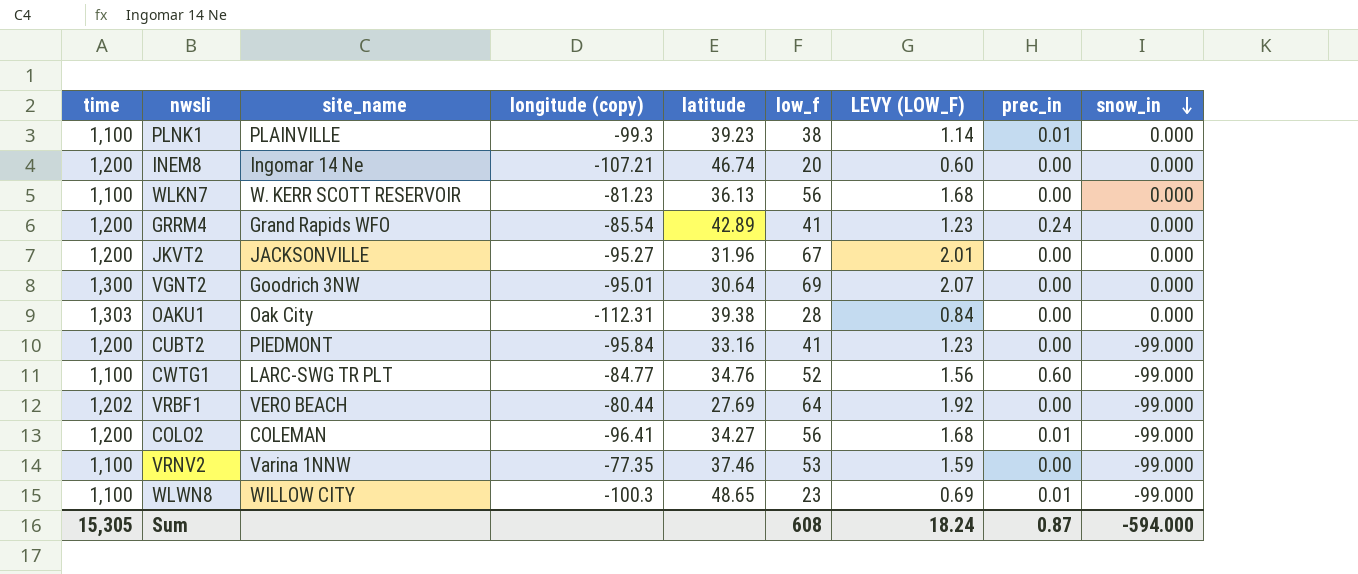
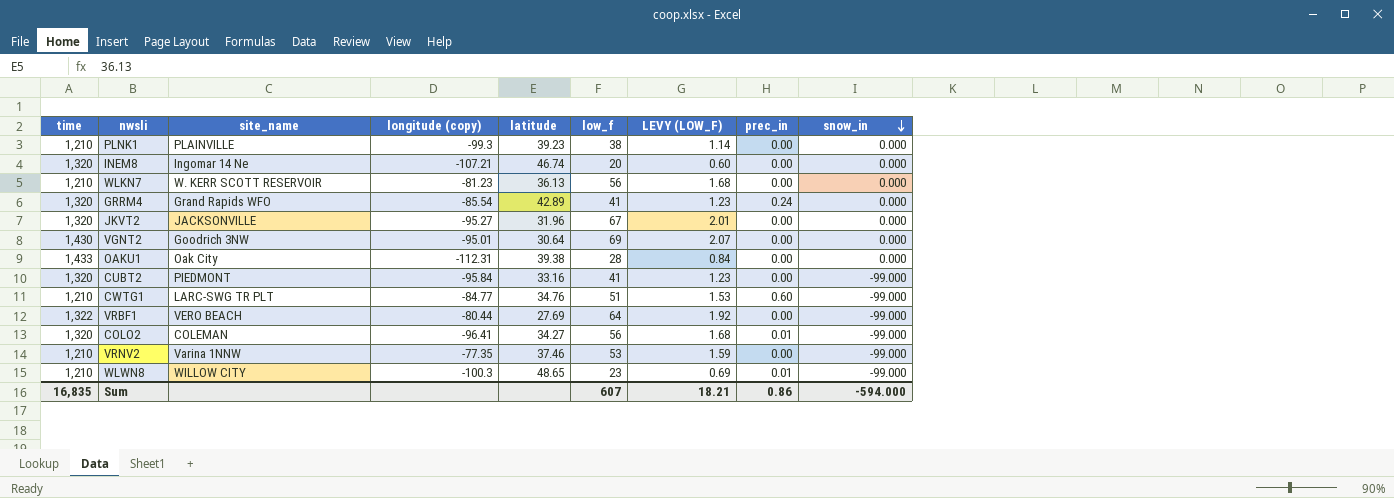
PLNK1 | time: 1,100 -> 1,210
PLNK1 | prec_in: 0.01 -> 0.00
INEM8 | time: 1,200 -> 1,320
WLKN7 | time: 1,100 -> 1,210
GRRM4 | time: 1,200 -> 1,320
JKVT2 | time: 1,200 -> 1,320
VGNT2 | time: 1,300 -> 1,430
OAKU1 | time: 1,303 -> 1,433
CUBT2 | time: 1,200 -> 1,320
CWTG1 | time: 1,100 -> 1,210
CWTG1 | low_f: 52 -> 51
CWTG1 | LEVY (LOW_F): 1.56 -> 1.53
VRBF1 | time: 1,202 -> 1,322
COLO2 | time: 1,200 -> 1,320
VRNV2 | time: 1,100 -> 1,210
WLWN8 | time: 1,100 -> 1,210
Sum | time: 15,305 -> 16,835
Sum | low_f: 608 -> 607
Sum | LEVY (LOW_F): 18.24 -> 18.21
Sum | prec_in: 0.87 -> 0.86

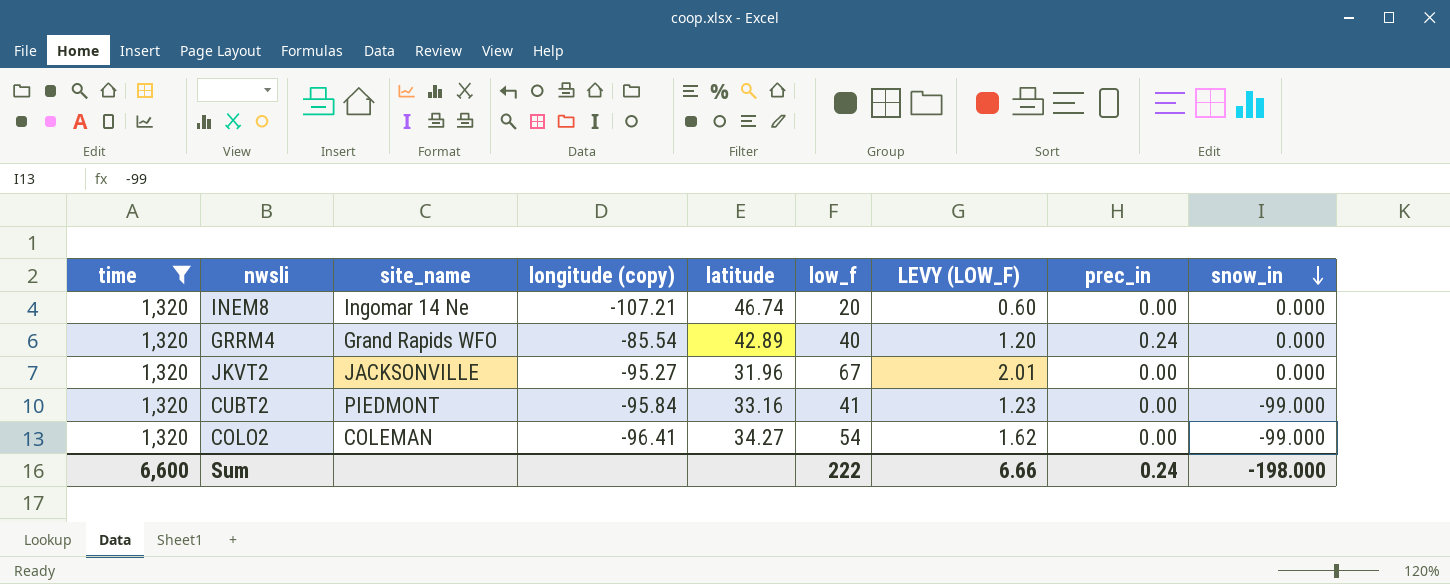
filter: none -> time = 1,320
GRRM4 | low_f: 41 -> 40
GRRM4 | LEVY (LOW_F): 1.23 -> 1.20
COLO2 | low_f: 56 -> 54
COLO2 | LEVY (LOW_F): 1.68 -> 1.62
COLO2 | prec_in: 0.01 -> 0.00
Sum | time: 16,835 -> 6,600
Sum | low_f: 607 -> 222
Sum | LEVY (LOW_F): 18.21 -> 6.66
Sum | prec_in: 0.86 -> 0.24
Sum | snow_in: -594.000 -> -198.000

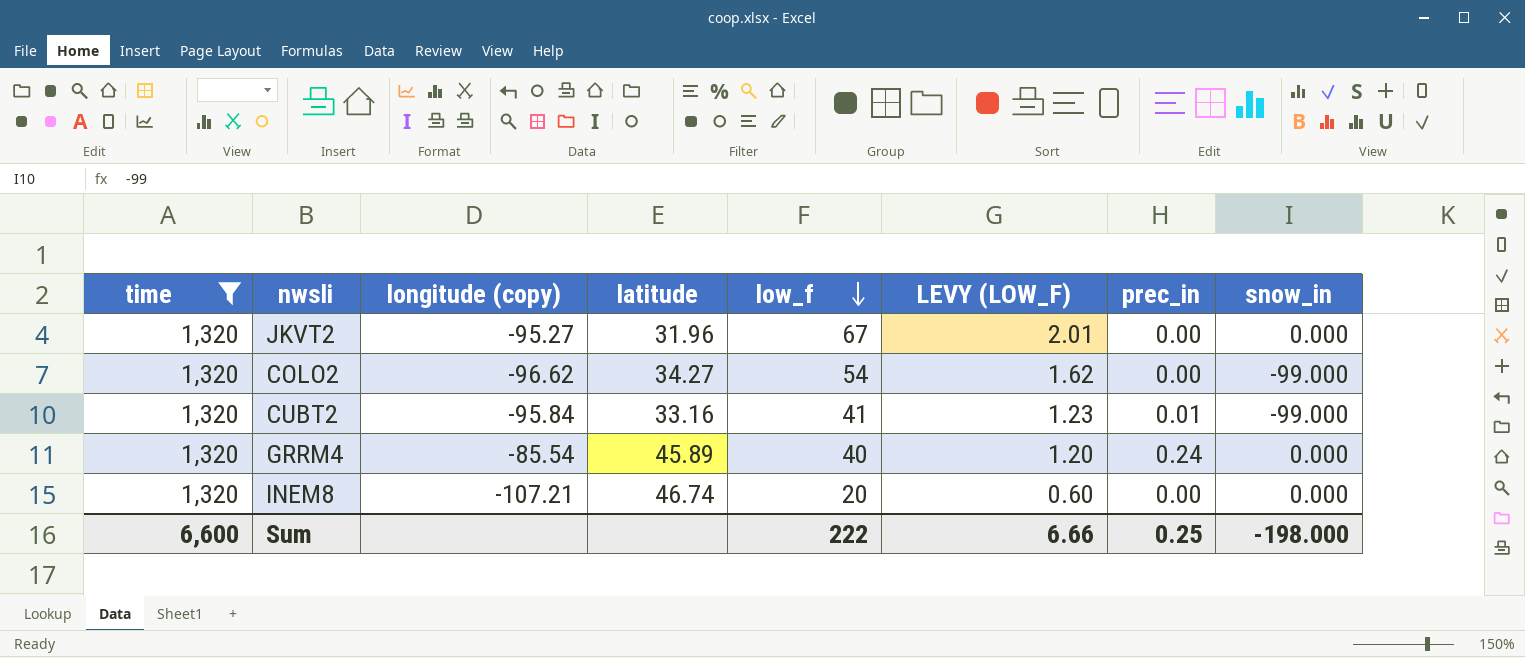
row order: snow_in descending -> low_f descending
column site_name | position: 3 -> none
COLO2 | longitude (copy): -96.41 -> -96.62
CUBT2 | prec_in: 0.00 -> 0.01
GRRM4 | latitude: 42.89 -> 45.89
Sum | prec_in: 0.24 -> 0.25

